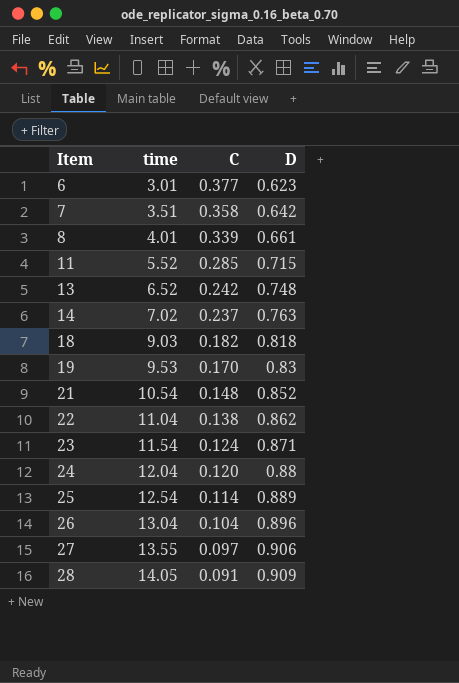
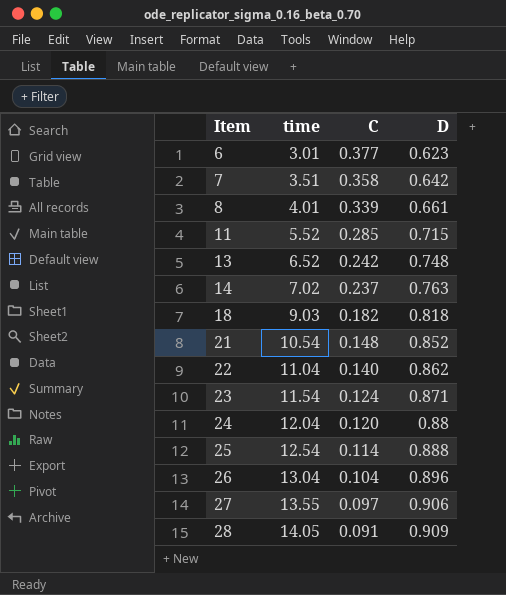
row 19: 9.53 | 0.170 | 0.83 -> none
22 | C: 0.138 -> 0.140
25 | D: 0.889 -> 0.888

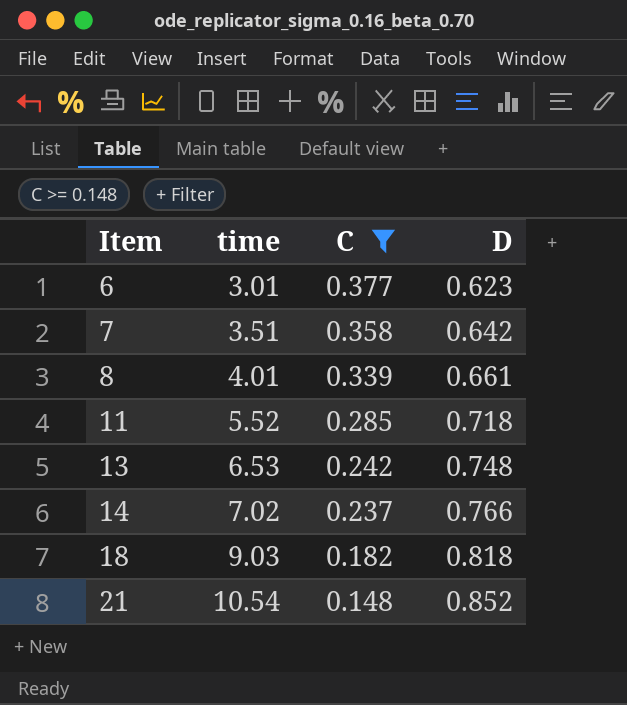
filter: none -> C >= 0.148
11 | D: 0.715 -> 0.718
13 | time: 6.52 -> 6.53
14 | D: 0.763 -> 0.766

